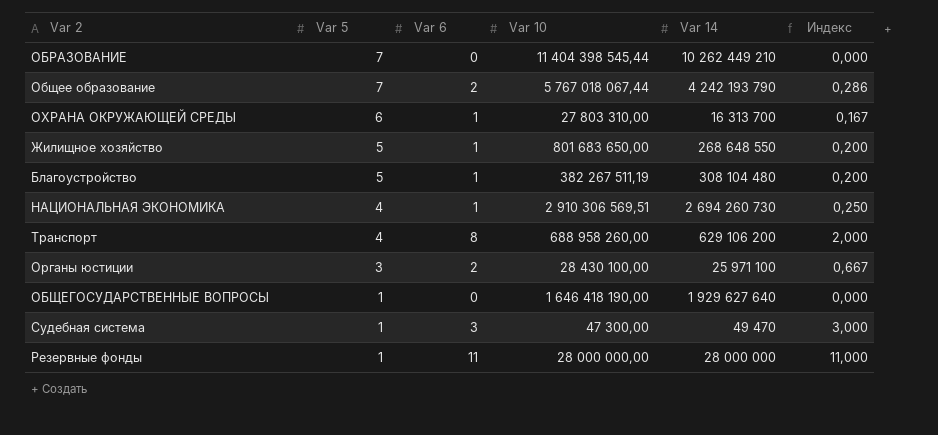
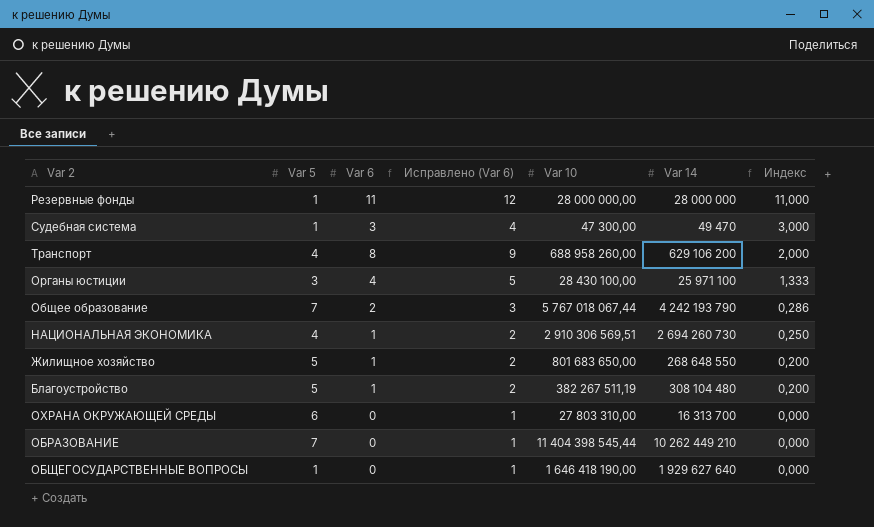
row order: Var 5 descending -> Индекс descending
column Исправлено (Var 6) | formula: none -> [Var 6] + 1
Органы юстиции | Var 6: 2 -> 4
Органы юстиции | Индекс: 0,667 -> 1,333
ОХРАНА ОКРУЖАЮЩЕЙ СРЕДЫ | Var 6: 1 -> 0
ОХРАНА ОКРУЖАЮЩЕЙ СРЕДЫ | Индекс: 0,167 -> 0,000

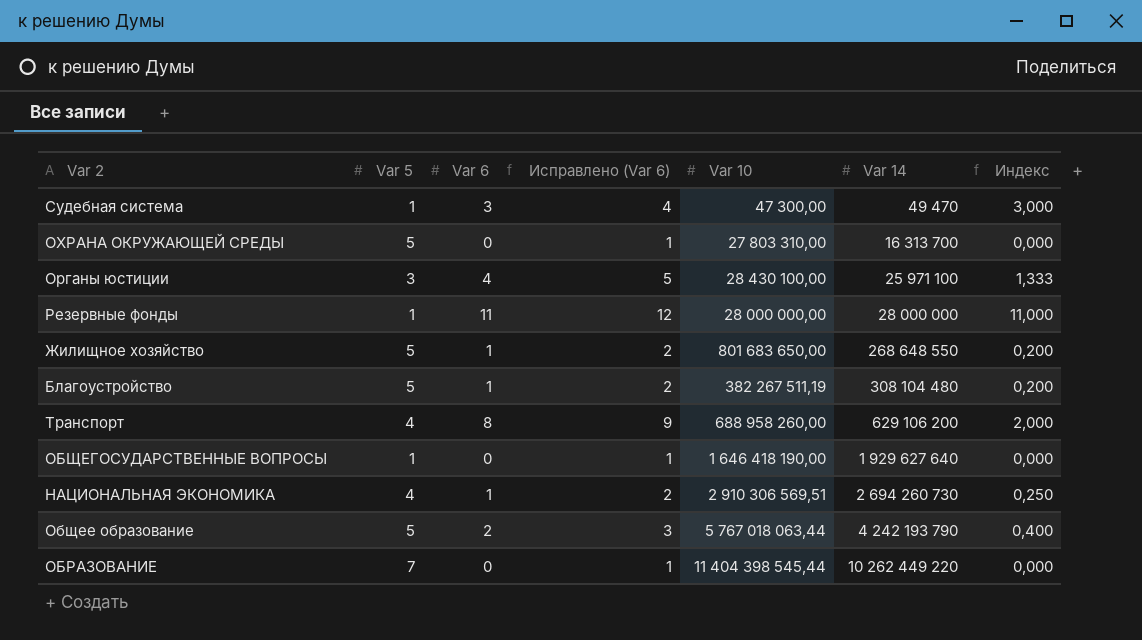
row order: Индекс descending -> Var 14 ascending
ОХРАНА ОКРУЖАЮЩЕЙ СРЕДЫ | Var 5: 6 -> 5
Общее образование | Var 5: 7 -> 5
Общее образование | Var 10: 5 767 018 067,44 -> 5 767 018 063,44
Общее образование | Индекс: 0,286 -> 0,400
ОБРАЗОВАНИЕ | Var 14: 10 262 449 210 -> 10 262 449 220

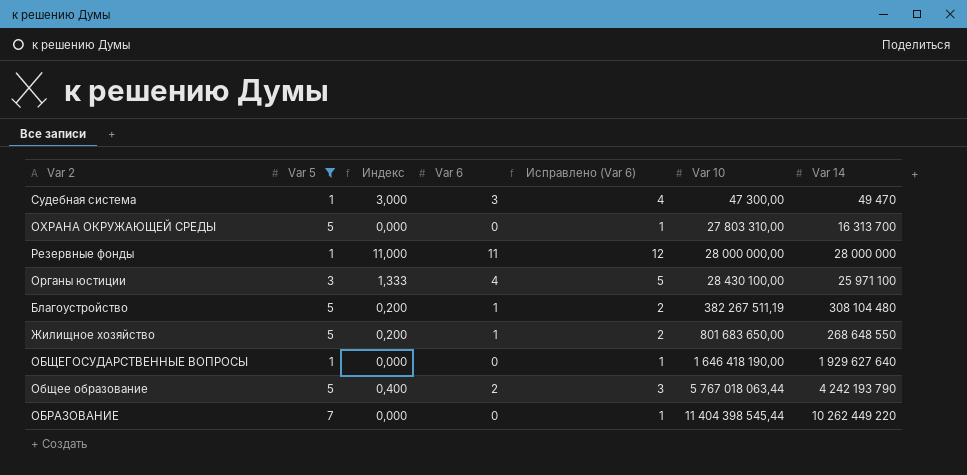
filter: none -> Var 5 != 4
row order: Var 14 ascending -> Var 10 ascending
column Индекс | position: 7 -> 3

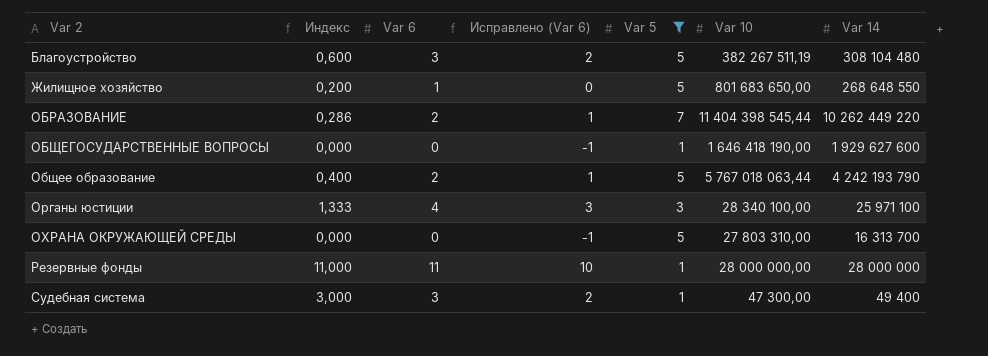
row order: Var 10 ascending -> Var 2 ascending
column Исправлено (Var 6) | formula: [Var 6] + 1 -> [Var 6] - 1
column Var 5 | position: 2 -> 5
Благоустройство | Индекс: 0,200 -> 0,600
Благоустройство | Var 6: 1 -> 3
ОБРАЗОВАНИЕ | Индекс: 0,000 -> 0,286
ОБРАЗОВАНИЕ | Var 6: 0 -> 2
ОБЩЕГОСУДАРСТВЕННЫЕ ВОПРОСЫ | Var 14: 1 929 627 640 -> 1 929 627 600
Органы юстиции | Var 10: 28 430 100,00 -> 28 340 100,00
Судебная система | Var 14: 49 470 -> 49 400

